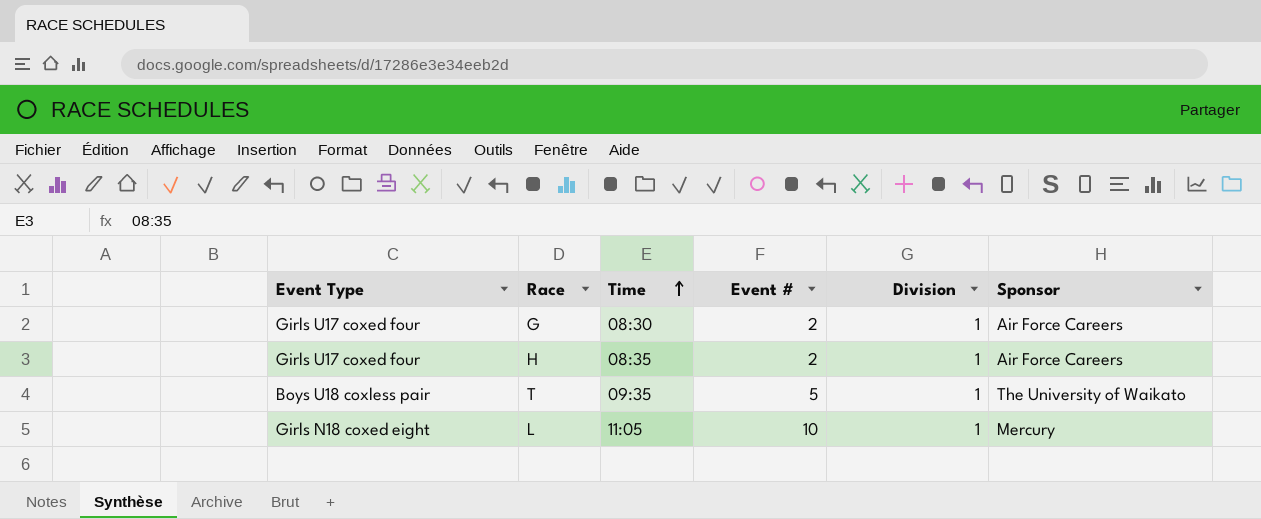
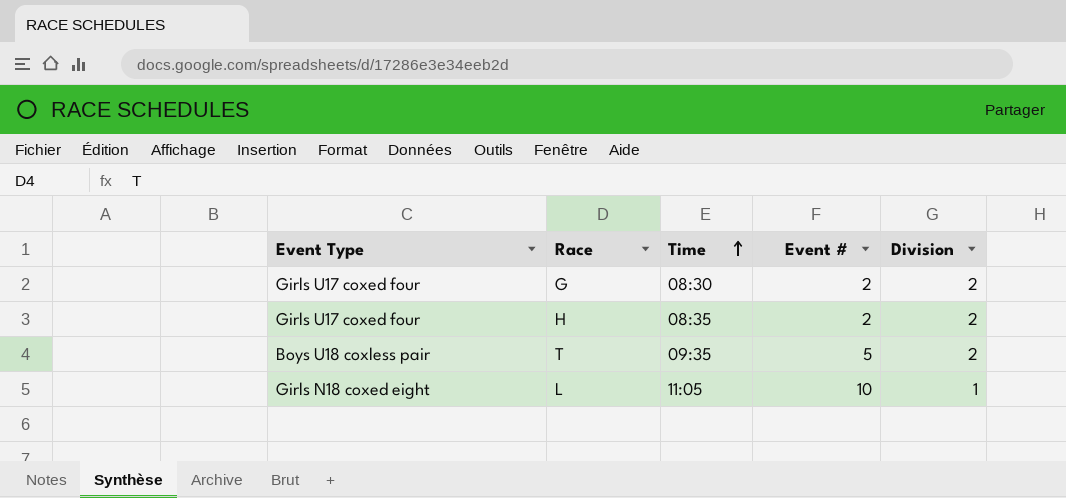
column Sponsor | position: 6 -> none
G | Division: 1 -> 2
H | Division: 1 -> 2
T | Division: 1 -> 2

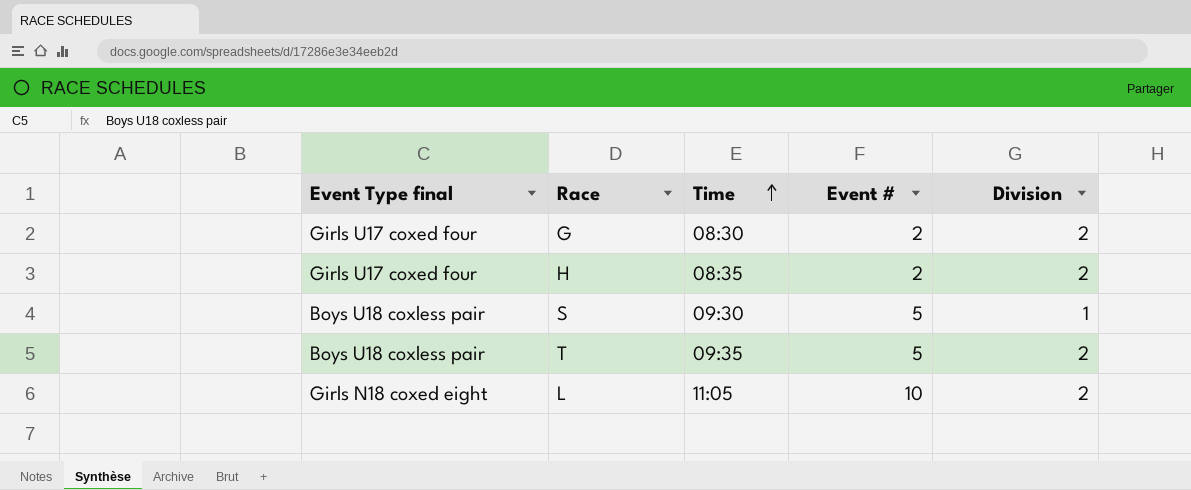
column name: Event Type -> Event Type final
row S: none -> Boys U18 coxless pair | 09:30 | 5 | 1
L | Division: 1 -> 2

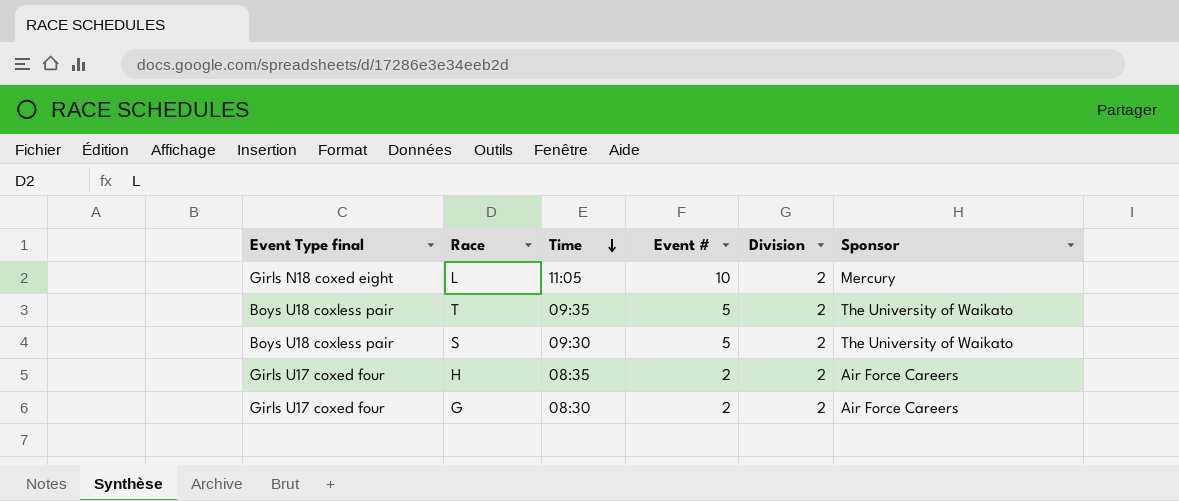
row order: Time ascending -> Time descending
column Sponsor | position: none -> 6
S | Division: 1 -> 2

